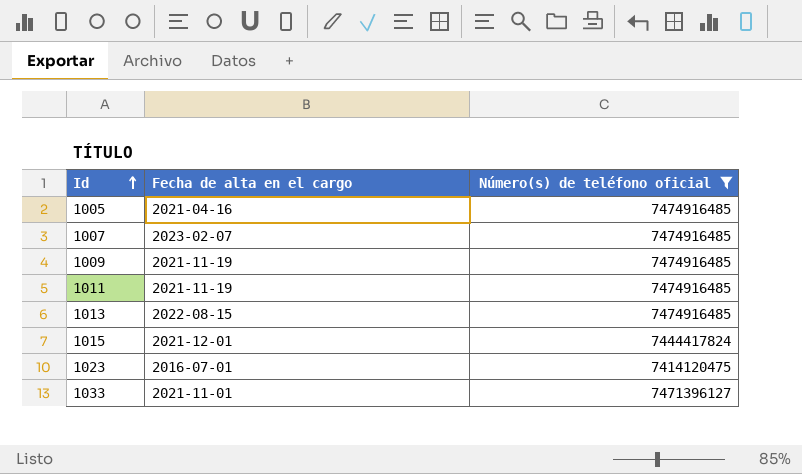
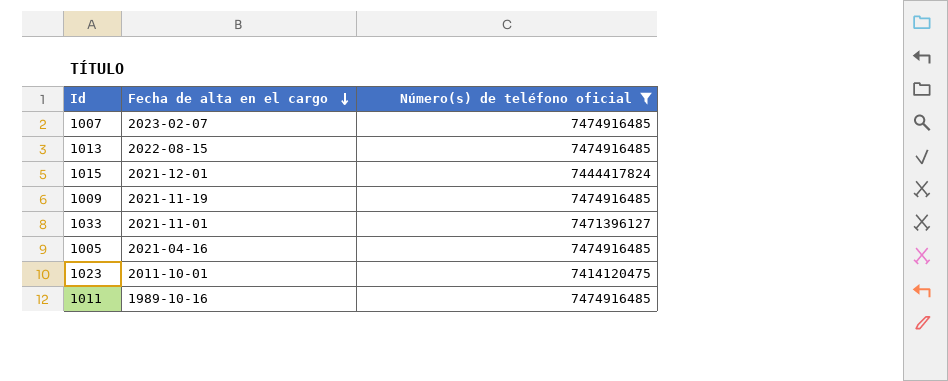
row order: Id ascending -> Fecha de alta en el cargo descending
1023 | Fecha de alta en el cargo: 2016-07-01 -> 2011-10-01
1011 | Fecha de alta en el cargo: 2021-11-19 -> 1989-10-16

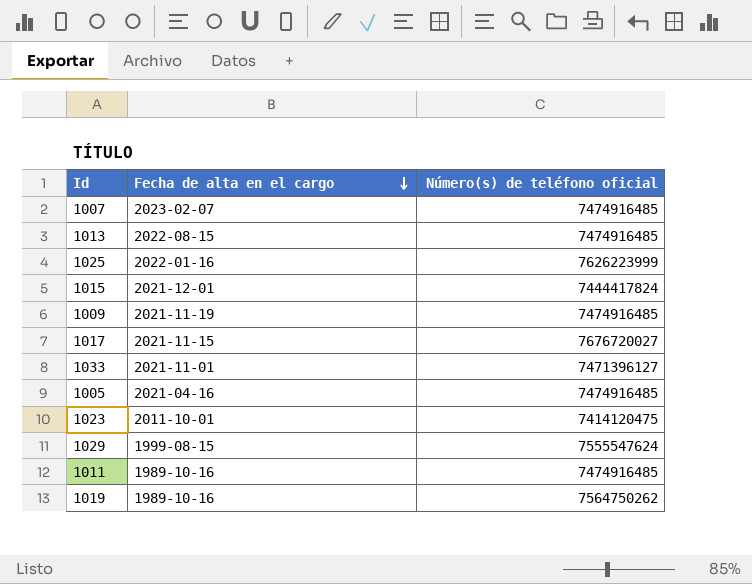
filter: Número(s) de teléfono oficial <= 7474916485 -> none

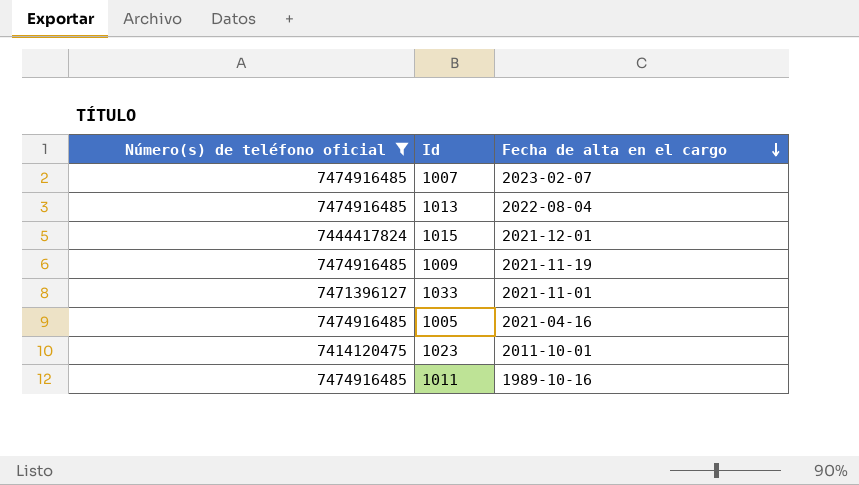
filter: none -> Número(s) de teléfono oficial <= 7474916485
column Número(s) de teléfono oficial | position: 3 -> 1
1013 | Fecha de alta en el cargo: 2022-08-15 -> 2022-08-04

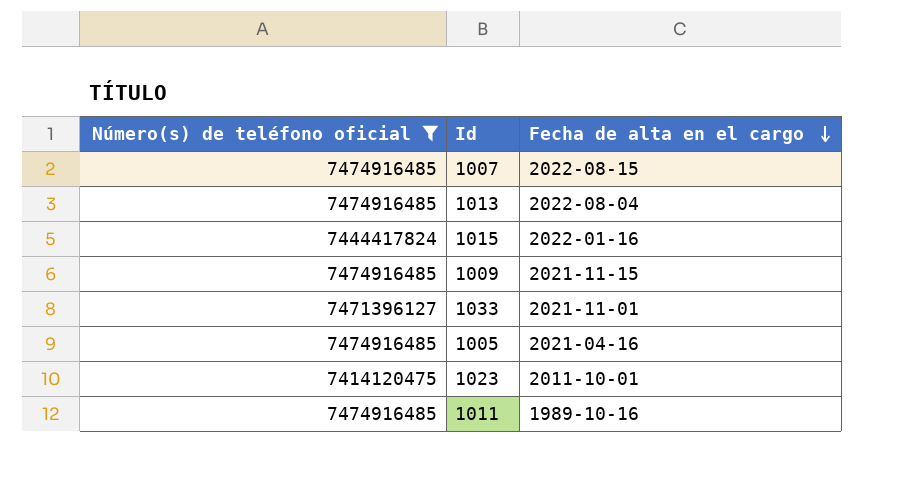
1007 | Fecha de alta en el cargo: 2023-02-07 -> 2022-08-15
1015 | Fecha de alta en el cargo: 2021-12-01 -> 2022-01-16
1009 | Fecha de alta en el cargo: 2021-11-19 -> 2021-11-15

